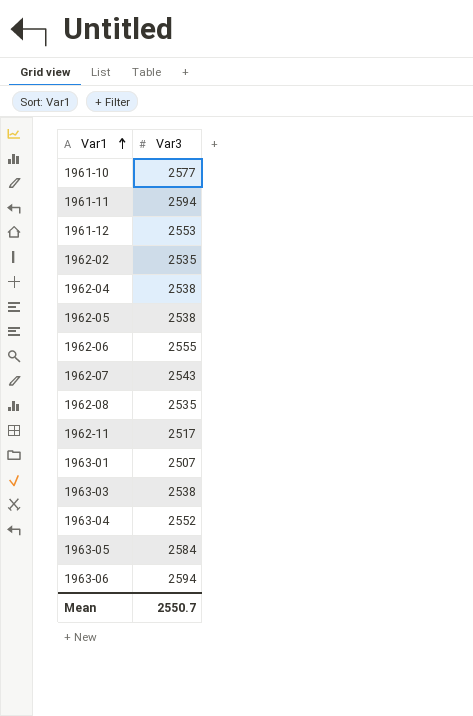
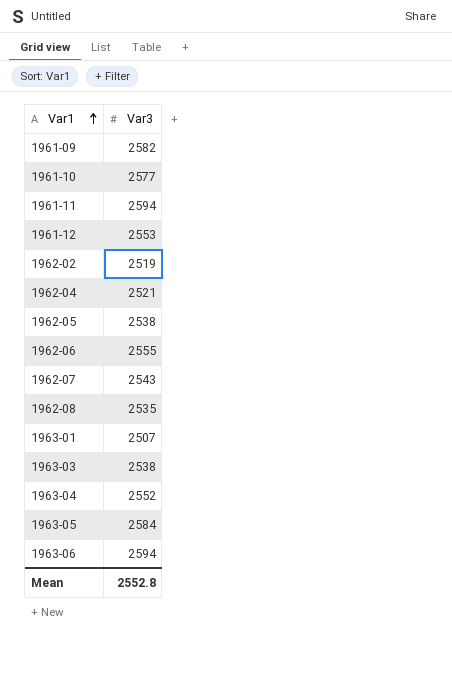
row 1962-11: 2517 -> none
row 1961-09: none -> 2582
1962-02 | Var3: 2535 -> 2519
1962-04 | Var3: 2538 -> 2521
Mean | Var3: 2550.7 -> 2552.8

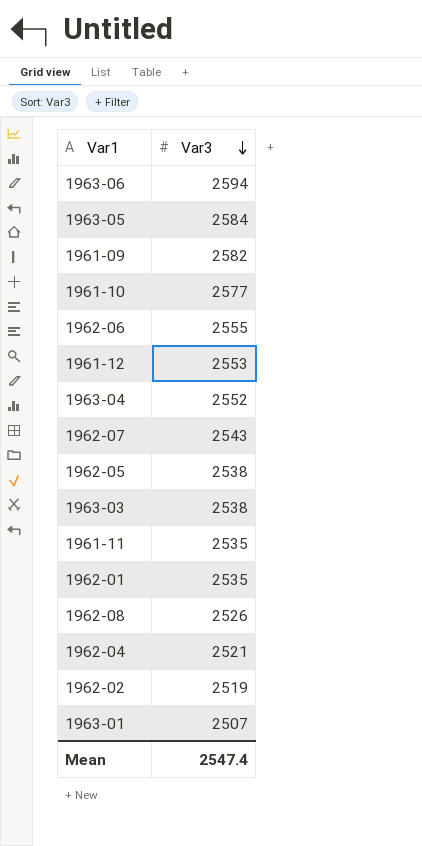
row order: Var1 ascending -> Var3 descending
1961-11 | Var3: 2594 -> 2535
row 1962-01: none -> 2535
1962-08 | Var3: 2535 -> 2526
Mean | Var3: 2552.8 -> 2547.4

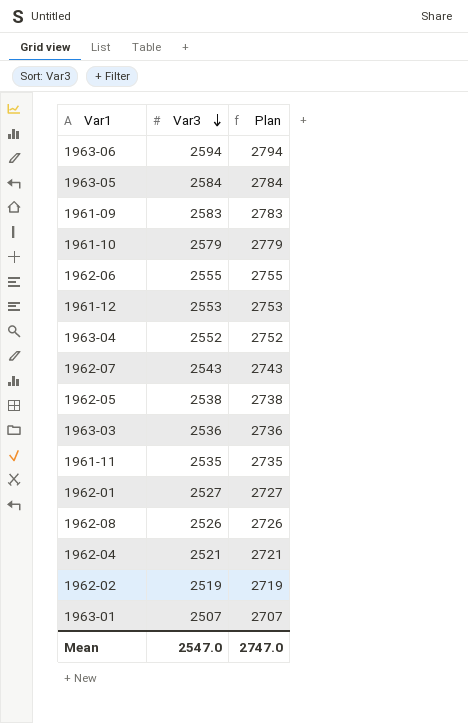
column Plan | formula: none -> [Var3] + 200
1961-09 | Var3: 2582 -> 2583
1961-10 | Var3: 2577 -> 2579
1963-03 | Var3: 2538 -> 2536
1962-01 | Var3: 2535 -> 2527
Mean | Var3: 2547.4 -> 2547.0

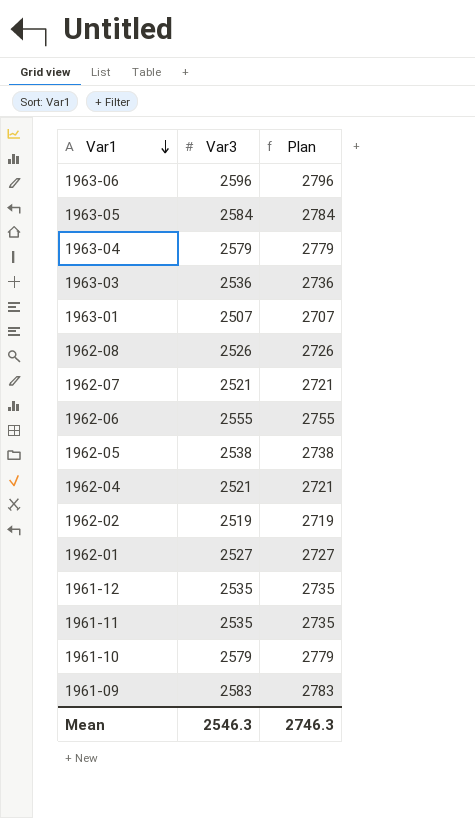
row order: Var3 descending -> Var1 descending
1963-06 | Var3: 2594 -> 2596
1963-06 | Plan: 2794 -> 2796
1963-04 | Var3: 2552 -> 2579
1963-04 | Plan: 2752 -> 2779
1962-07 | Var3: 2543 -> 2521
1962-07 | Plan: 2743 -> 2721
1961-12 | Var3: 2553 -> 2535
1961-12 | Plan: 2753 -> 2735
Mean | Var3: 2547.0 -> 2546.3
Mean | Plan: 2747.0 -> 2746.3

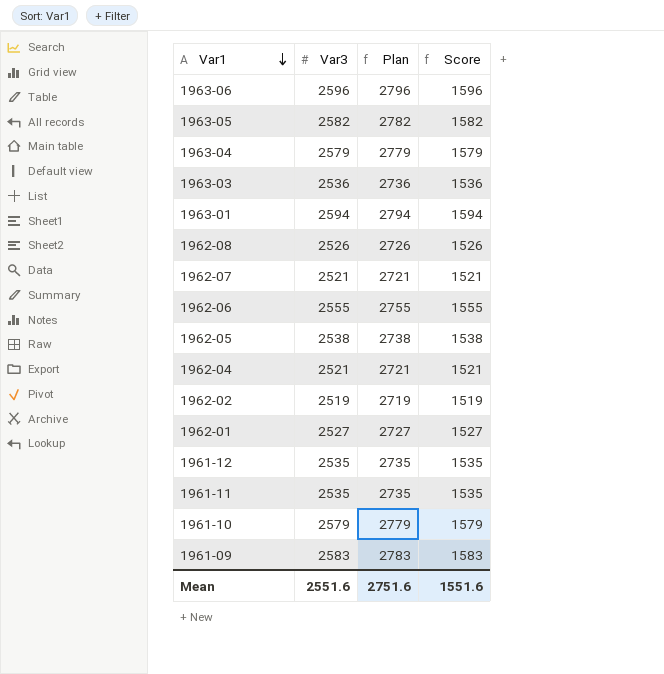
column Score | formula: none -> [Var3] - 1000
1963-05 | Var3: 2584 -> 2582
1963-05 | Plan: 2784 -> 2782
1963-01 | Var3: 2507 -> 2594
1963-01 | Plan: 2707 -> 2794
Mean | Var3: 2546.3 -> 2551.6
Mean | Plan: 2746.3 -> 2751.6

